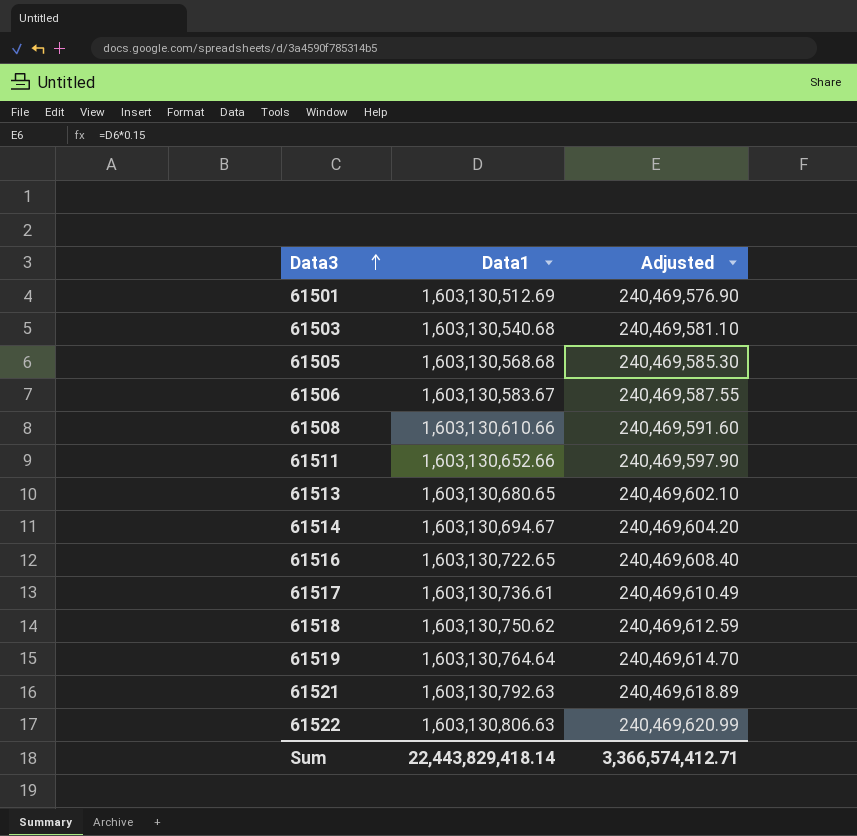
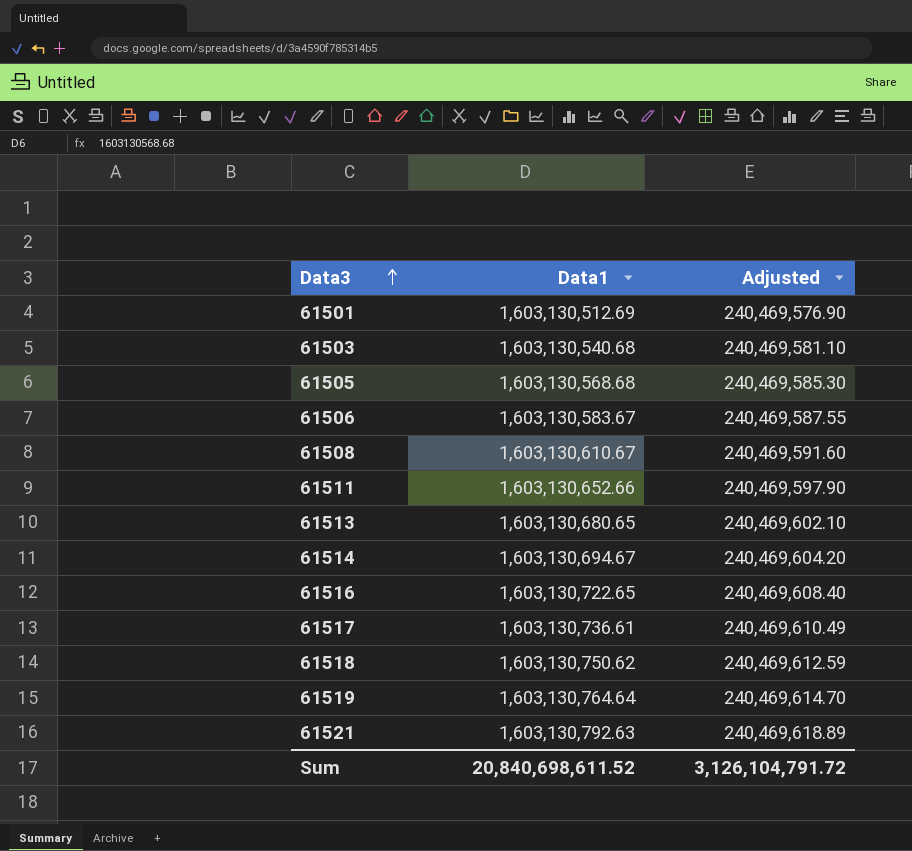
row 61522: 1,603,130,806.63 | 240,469,620.99 -> none
61508 | Data1: 1,603,130,610.66 -> 1,603,130,610.67
Sum | Data1: 22,443,829,418.14 -> 20,840,698,611.52
Sum | Adjusted: 3,366,574,412.71 -> 3,126,104,791.72

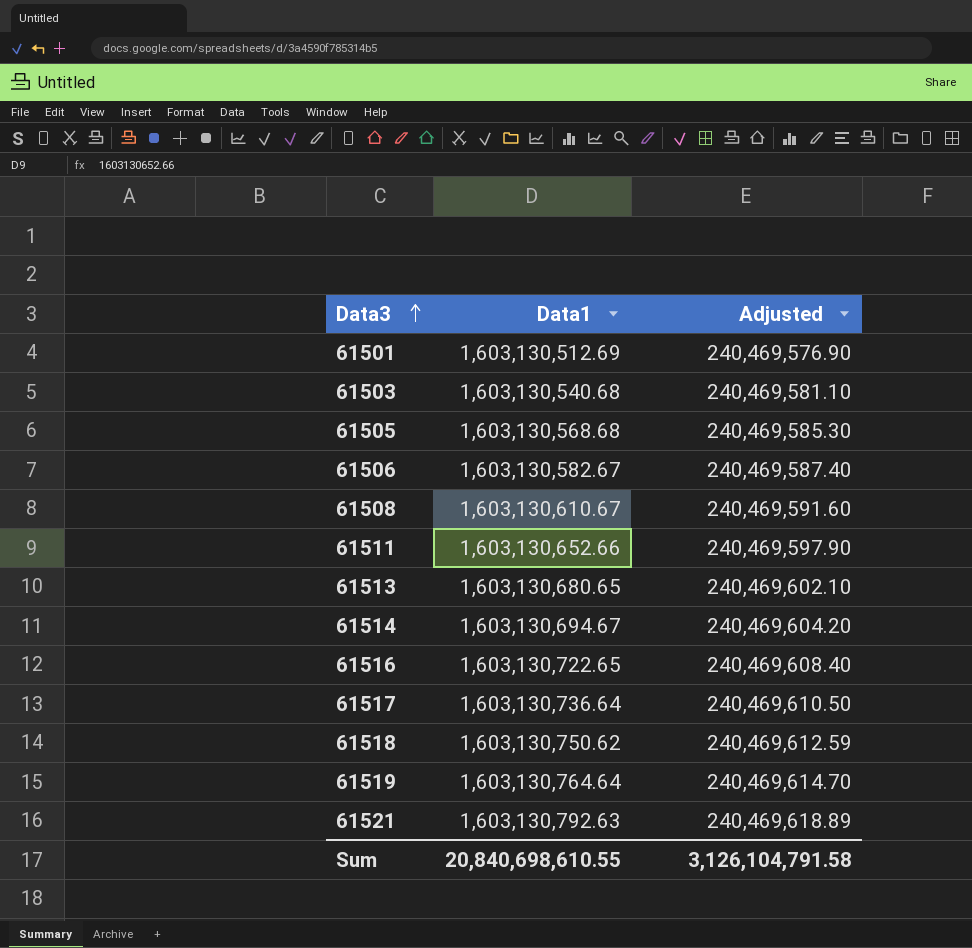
61506 | Data1: 1,603,130,583.67 -> 1,603,130,582.67
61506 | Adjusted: 240,469,587.55 -> 240,469,587.40
61517 | Data1: 1,603,130,736.61 -> 1,603,130,736.64
61517 | Adjusted: 240,469,610.49 -> 240,469,610.50
Sum | Data1: 20,840,698,611.52 -> 20,840,698,610.55
Sum | Adjusted: 3,126,104,791.72 -> 3,126,104,791.58

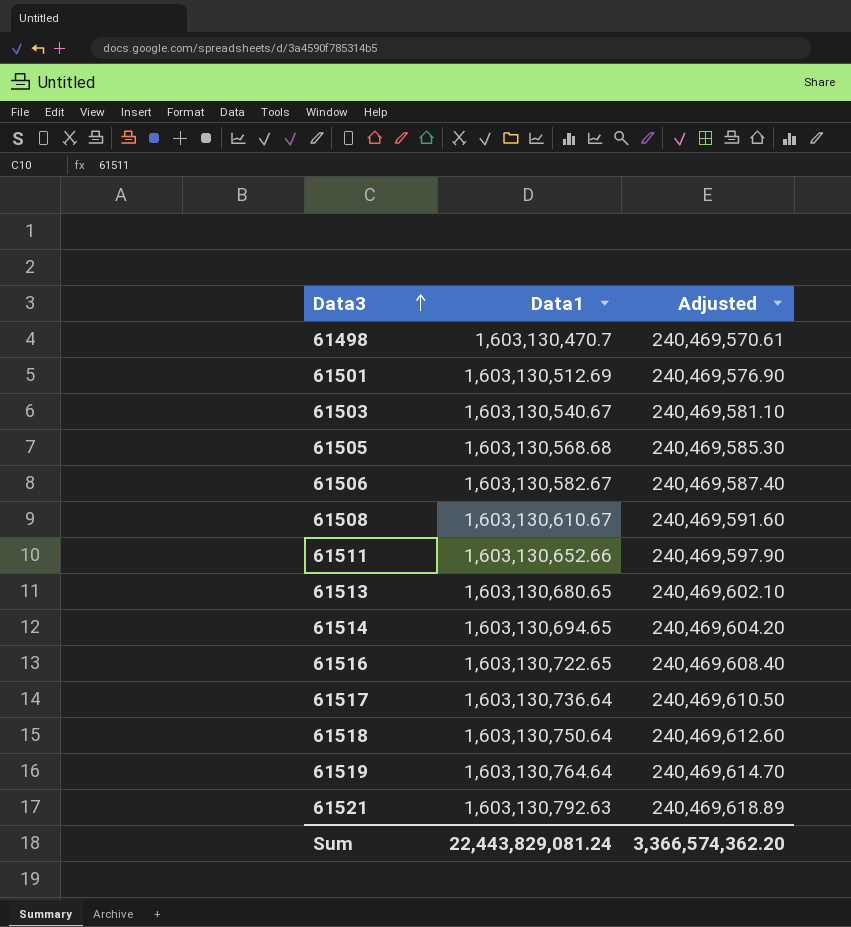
row 61498: none -> 1,603,130,470.7 | 240,469,570.61
61503 | Data1: 1,603,130,540.68 -> 1,603,130,540.67
61514 | Data1: 1,603,130,694.67 -> 1,603,130,694.65
61518 | Data1: 1,603,130,750.62 -> 1,603,130,750.64
61518 | Adjusted: 240,469,612.59 -> 240,469,612.60
Sum | Data1: 20,840,698,610.55 -> 22,443,829,081.24
Sum | Adjusted: 3,126,104,791.58 -> 3,366,574,362.20

